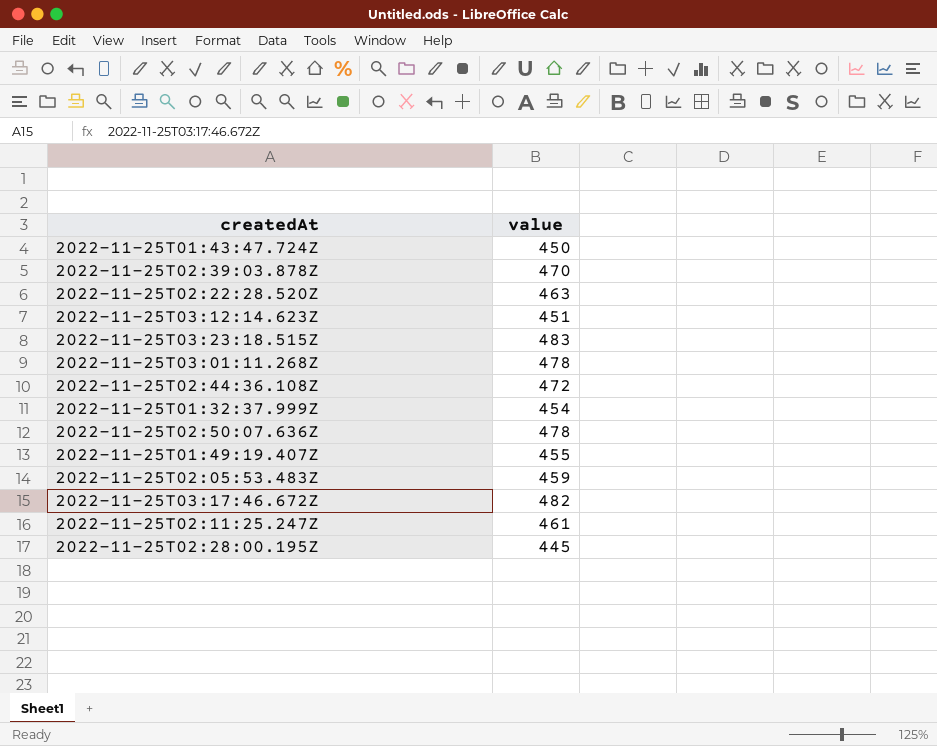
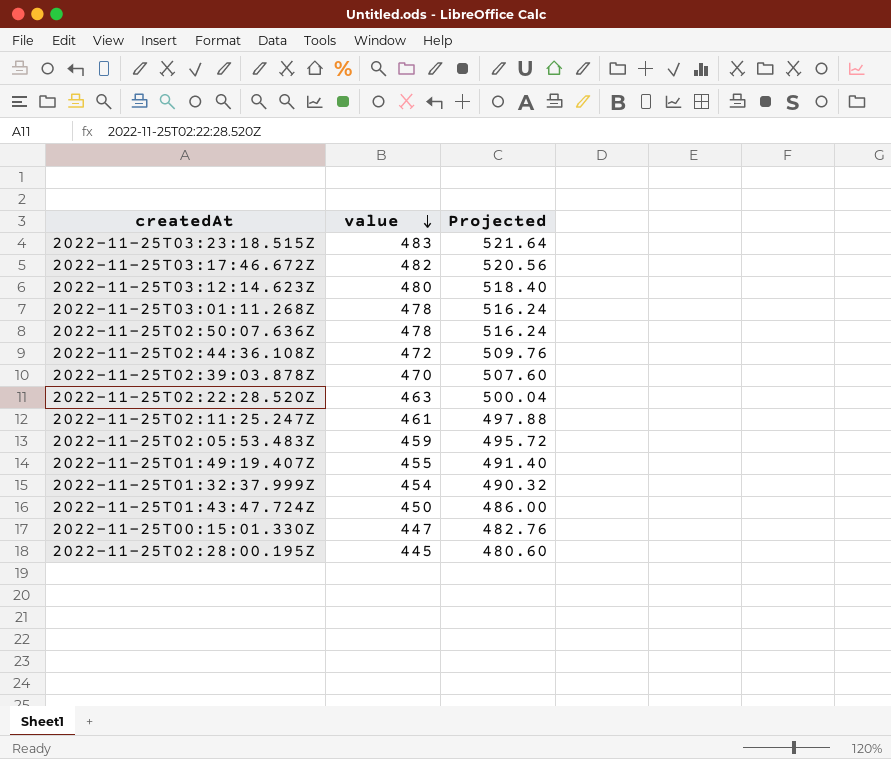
row order: none -> value descending
column Projected | formula: none -> [value] * 1.08
2022-11-25T03:12:14.623Z | value: 451 -> 480
row 2022-11-25T00:15:01.330Z: none -> 447 | 482.76

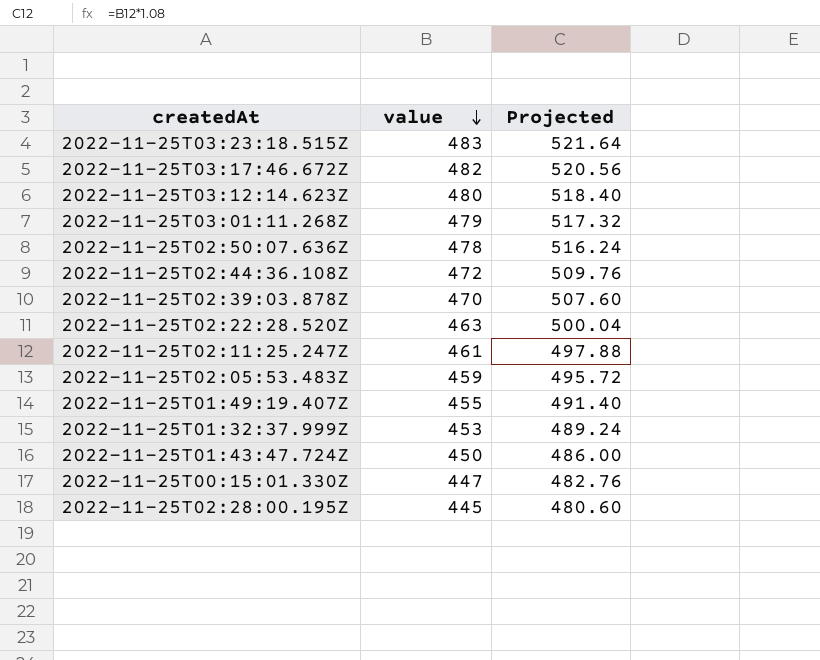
2022-11-25T03:01:11.268Z | value: 478 -> 479
2022-11-25T03:01:11.268Z | Projected: 516.24 -> 517.32
2022-11-25T01:32:37.999Z | value: 454 -> 453
2022-11-25T01:32:37.999Z | Projected: 490.32 -> 489.24

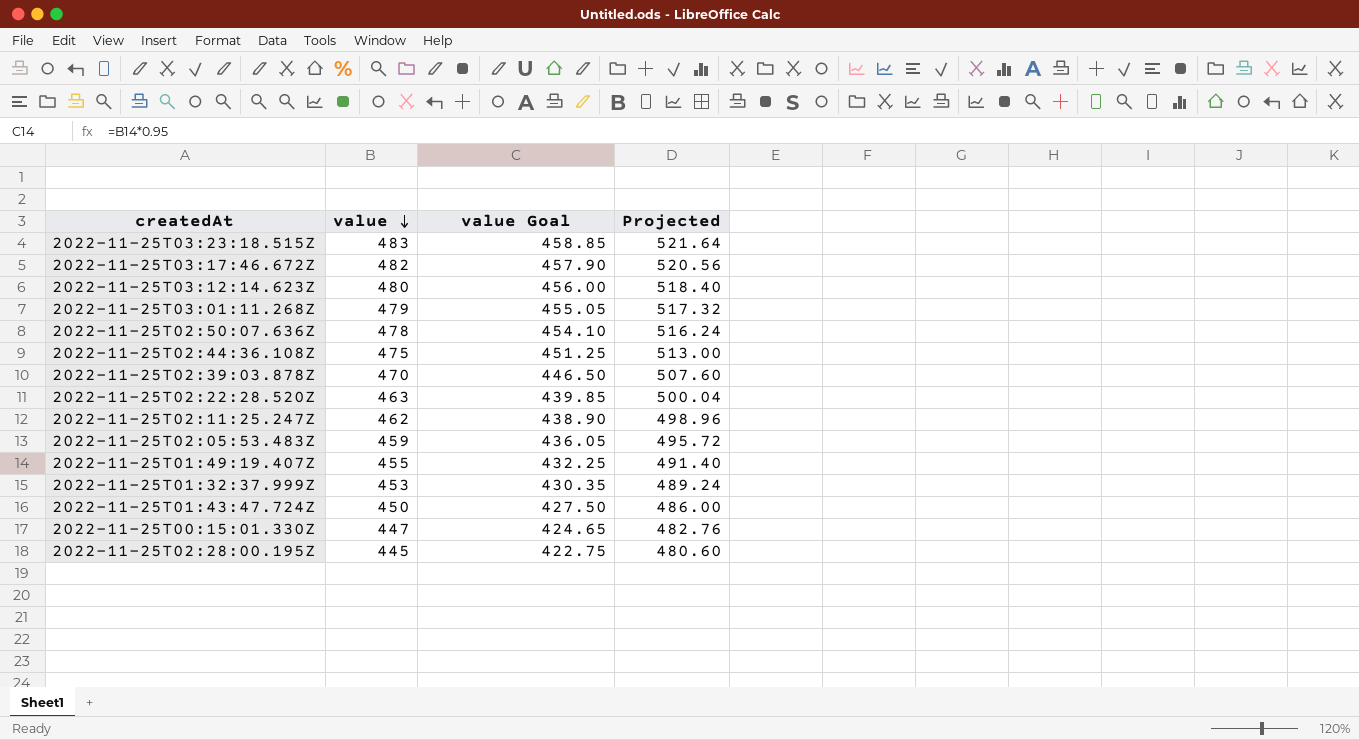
column value Goal | formula: none -> [value] * 0.95
2022-11-25T02:44:36.108Z | value: 472 -> 475
2022-11-25T02:44:36.108Z | Projected: 509.76 -> 513.00
2022-11-25T02:11:25.247Z | value: 461 -> 462
2022-11-25T02:11:25.247Z | Projected: 497.88 -> 498.96

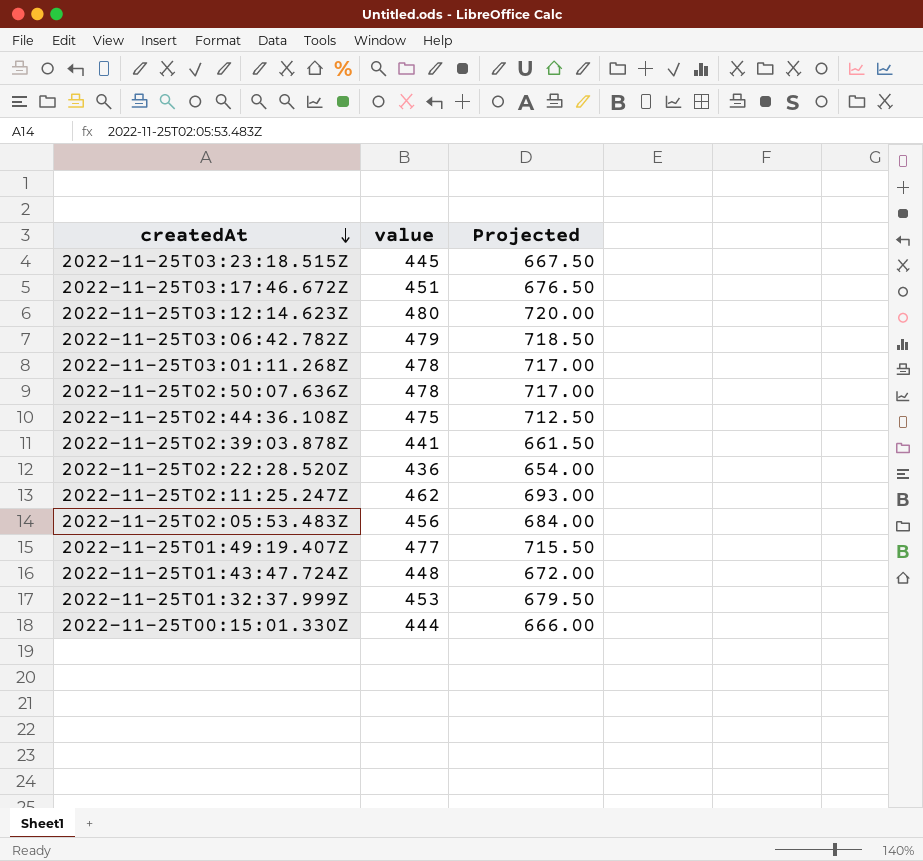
row order: value descending -> createdAt descending
column value Goal | formula: [value] * 0.95 -> none
column Projected | formula: [value] * 1.08 -> [value] * 1.5
row 2022-11-25T02:28:00.195Z: 445 | 422.75 | 480.60 -> none
2022-11-25T03:23:18.515Z | value: 483 -> 445
2022-11-25T03:17:46.672Z | value: 482 -> 451
row 2022-11-25T03:06:42.782Z: none -> 479 | 718.50
2022-11-25T03:01:11.268Z | value: 479 -> 478
2022-11-25T02:39:03.878Z | value: 470 -> 441
2022-11-25T02:22:28.520Z | value: 463 -> 436
2022-11-25T02:05:53.483Z | value: 459 -> 456
2022-11-25T01:49:19.407Z | value: 455 -> 477
2022-11-25T01:43:47.724Z | value: 450 -> 448
2022-11-25T00:15:01.330Z | value: 447 -> 444

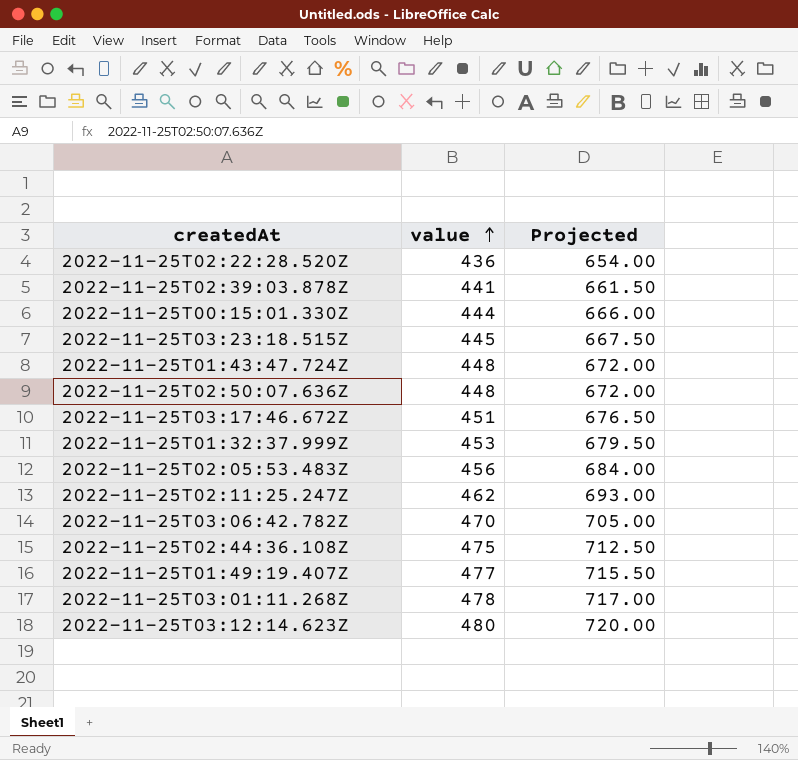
row order: createdAt descending -> value ascending
2022-11-25T02:50:07.636Z | value: 478 -> 448
2022-11-25T02:50:07.636Z | Projected: 717.00 -> 672.00
2022-11-25T03:06:42.782Z | value: 479 -> 470
2022-11-25T03:06:42.782Z | Projected: 718.50 -> 705.00

